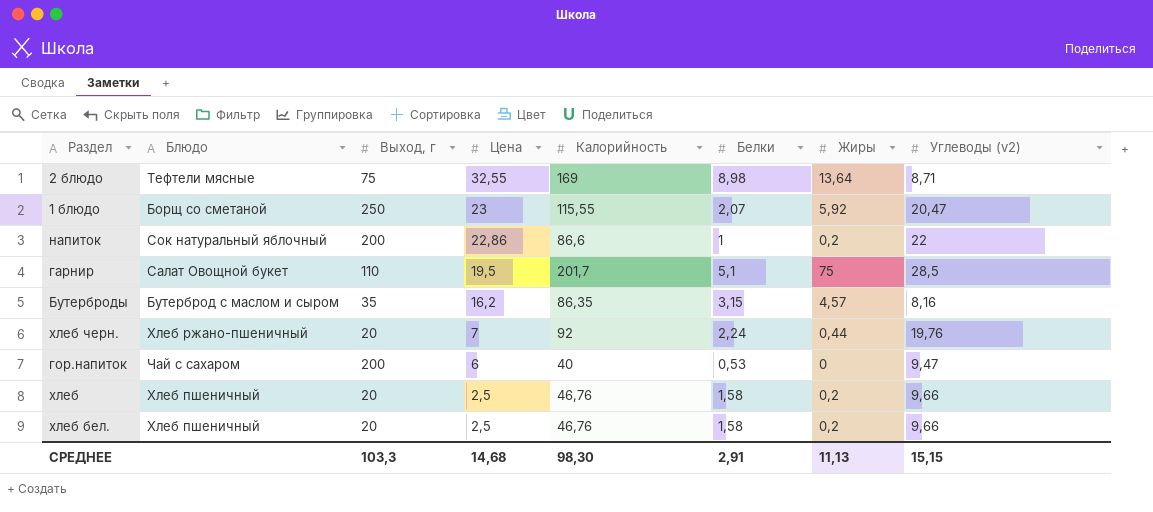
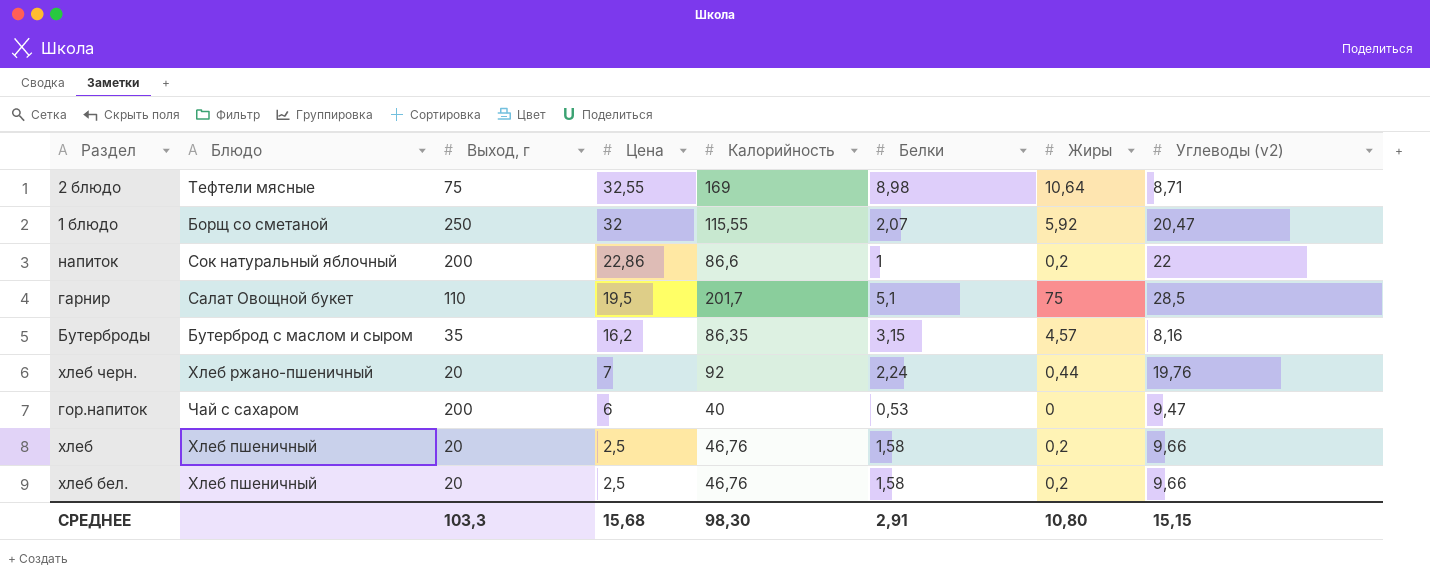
2 блюдо | Жиры: 13,64 -> 10,64
1 блюдо | Цена: 23 -> 32
СРЕДНЕЕ | Цена: 14,68 -> 15,68
СРЕДНЕЕ | Жиры: 11,13 -> 10,80

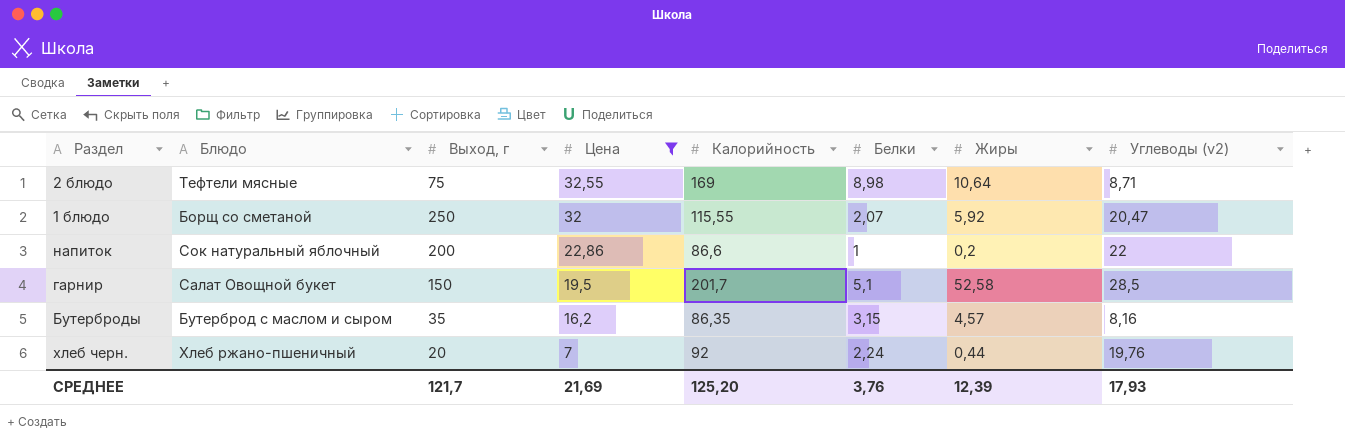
filter: none -> Цена >= 7
гарнир | Выход, г: 110 -> 150
гарнир | Жиры: 75 -> 52,58
СРЕДНЕЕ | Выход, г: 103,3 -> 121,7
СРЕДНЕЕ | Цена: 15,68 -> 21,69
СРЕДНЕЕ | Калорийность: 98,30 -> 125,20
СРЕДНЕЕ | Белки: 2,91 -> 3,76
СРЕДНЕЕ | Жиры: 10,80 -> 12,39
СРЕДНЕЕ | Углеводы (v2): 15,15 -> 17,93

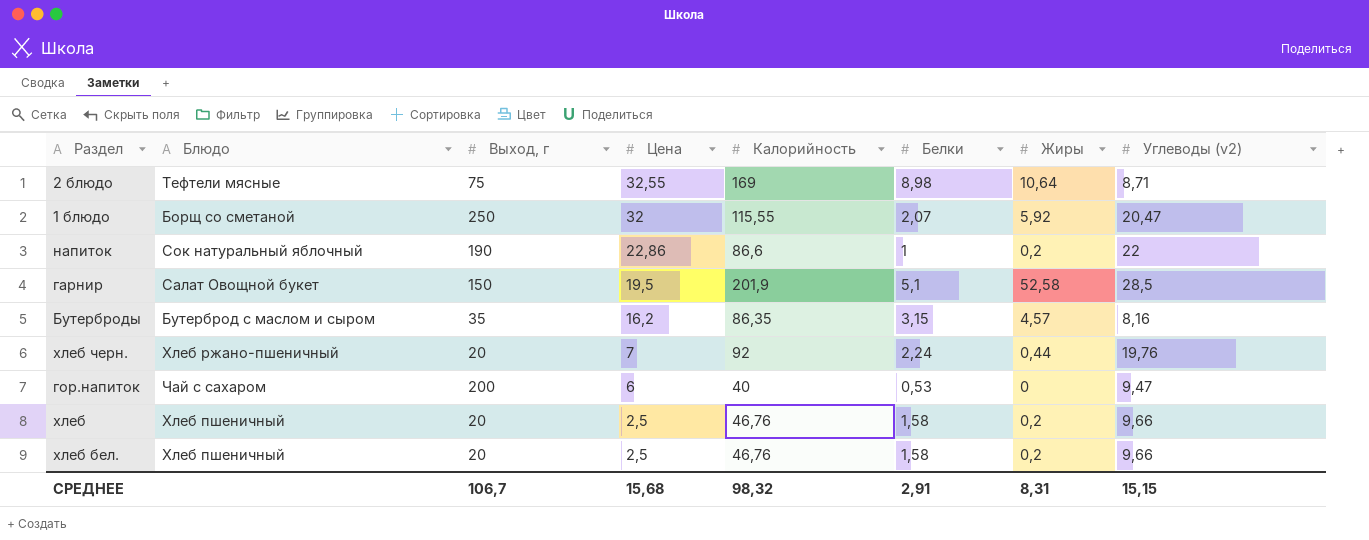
filter: Цена >= 7 -> none
напиток | Выход, г: 200 -> 190
гарнир | Калорийность: 201,7 -> 201,9
СРЕДНЕЕ | Выход, г: 121,7 -> 106,7
СРЕДНЕЕ | Цена: 21,69 -> 15,68
СРЕДНЕЕ | Калорийность: 125,20 -> 98,32
СРЕДНЕЕ | Белки: 3,76 -> 2,91
СРЕДНЕЕ | Жиры: 12,39 -> 8,31
СРЕДНЕЕ | Углеводы (v2): 17,93 -> 15,15

